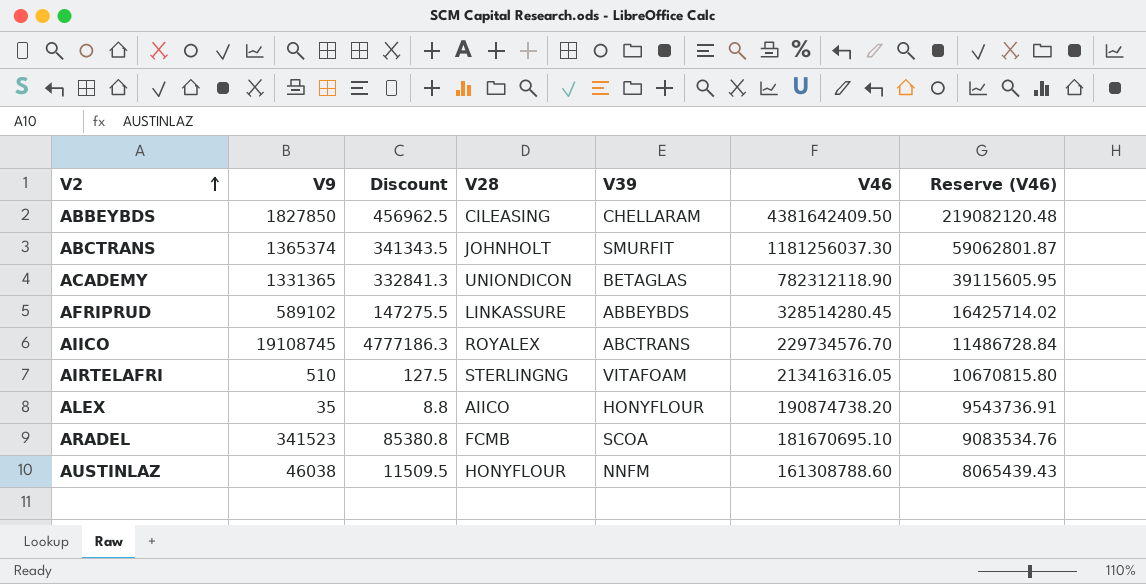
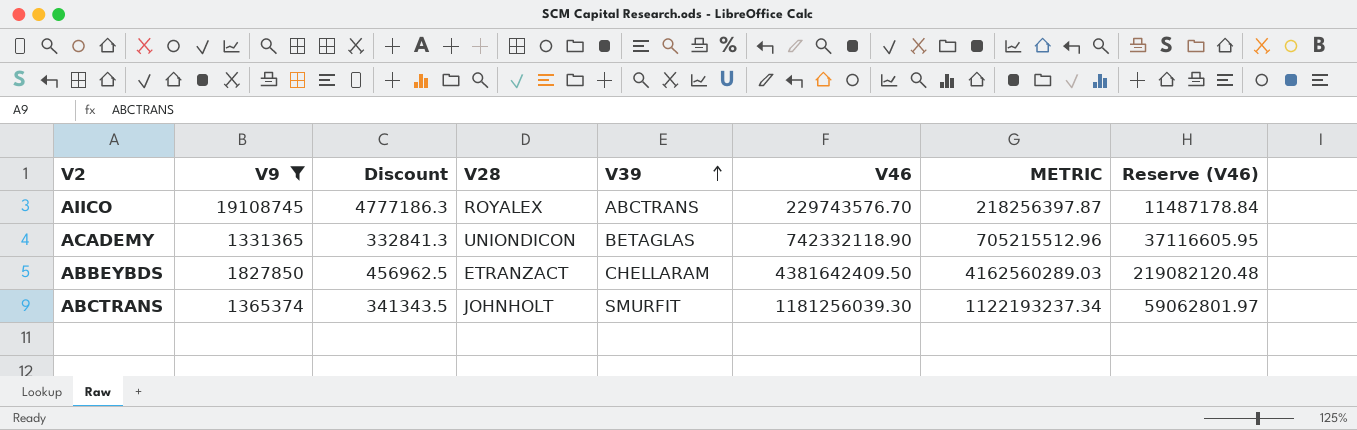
filter: none -> V9 >= 1331365
row order: V2 ascending -> V39 ascending
column METRIC | formula: none -> [V46] * 0.95
AIICO | V46: 229734576.70 -> 229743576.70
AIICO | Reserve (V46): 11486728.84 -> 11487178.84
ACADEMY | V46: 782312118.90 -> 742332118.90
ACADEMY | Reserve (V46): 39115605.95 -> 37116605.95
ABBEYBDS | V28: CILEASING -> ETRANZACT
ABCTRANS | V46: 1181256037.30 -> 1181256039.30
ABCTRANS | Reserve (V46): 59062801.87 -> 59062801.97

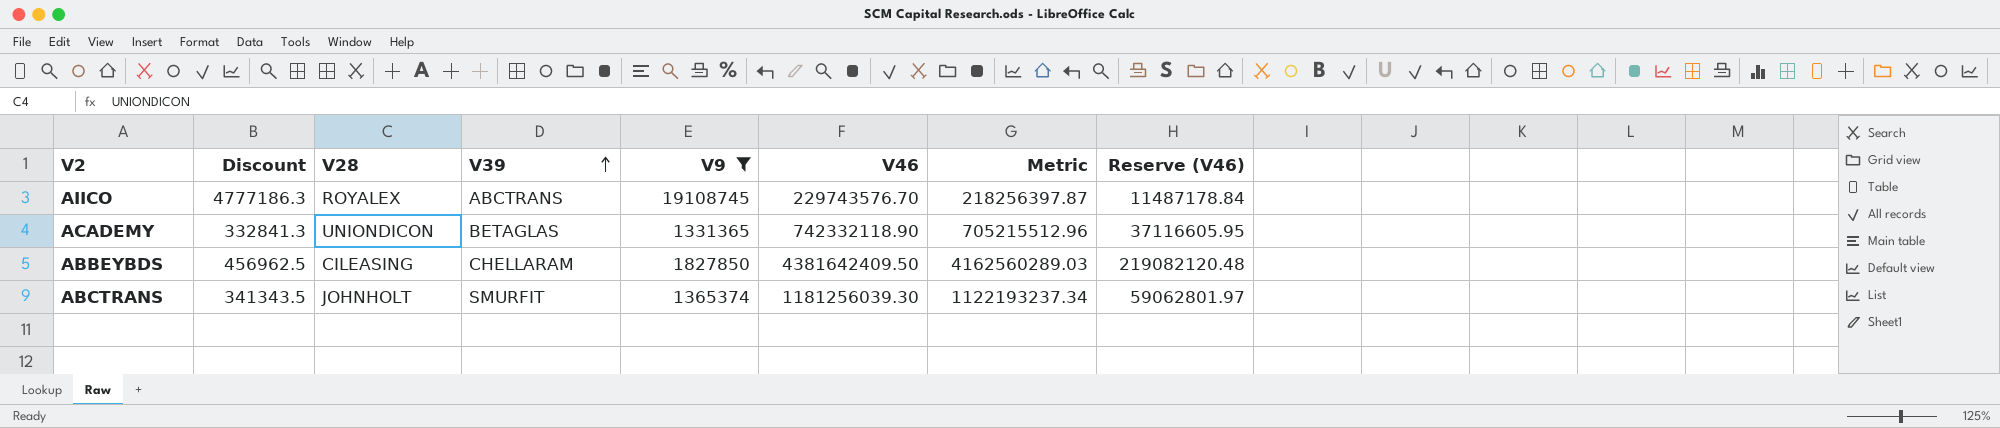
column V9 | position: 2 -> 5
column name: METRIC -> Metric
ABBEYBDS | V28: ETRANZACT -> CILEASING

